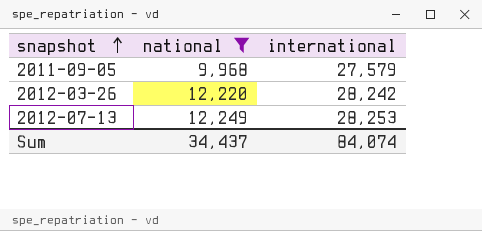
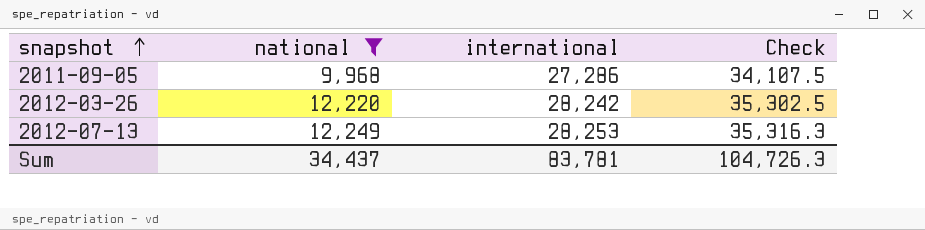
column Check | formula: none -> [international] * 1.25
2011-09-05 | international: 27,579 -> 27,286
Sum | international: 84,074 -> 83,781

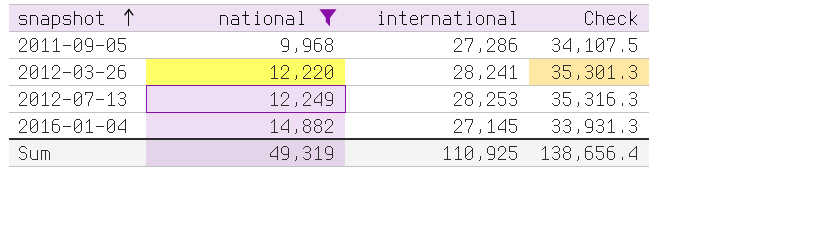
2012-03-26 | international: 28,242 -> 28,241
2012-03-26 | Check: 35,302.5 -> 35,301.3
row 2016-01-04: none -> 14,882 | 27,145 | 33,931.3
Sum | national: 34,437 -> 49,319
Sum | international: 83,781 -> 110,925
Sum | Check: 104,726.3 -> 138,656.4

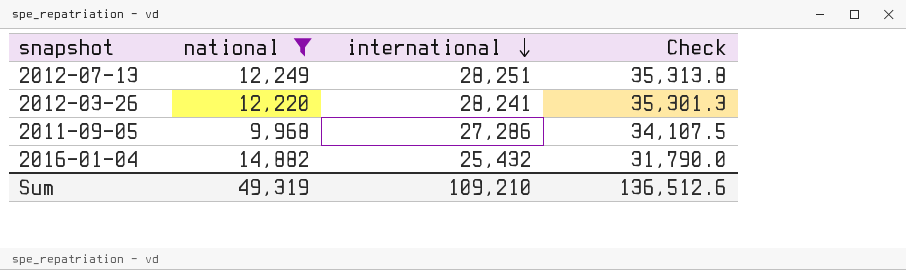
row order: snapshot ascending -> international descending
2012-07-13 | international: 28,253 -> 28,251
2012-07-13 | Check: 35,316.3 -> 35,313.8
2016-01-04 | international: 27,145 -> 25,432
2016-01-04 | Check: 33,931.3 -> 31,790.0
Sum | international: 110,925 -> 109,210
Sum | Check: 138,656.4 -> 136,512.6

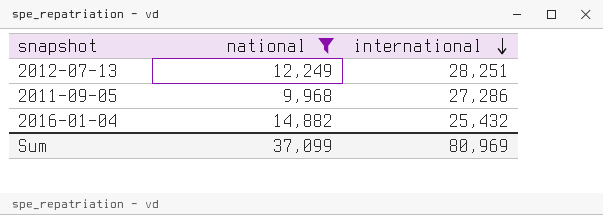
column Check | formula: [international] * 1.25 -> none
row 2012-03-26: 12,220 | 28,241 | 35,301.3 -> none
Sum | national: 49,319 -> 37,099
Sum | international: 109,210 -> 80,969

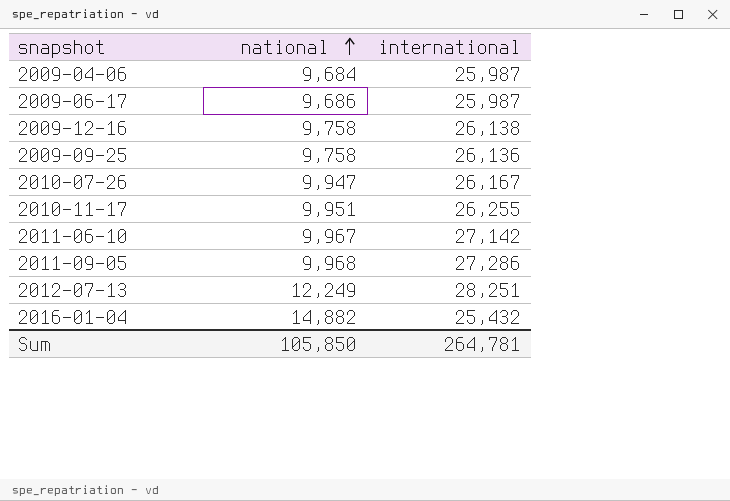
filter: national >= 9,968 -> none
row order: international descending -> national ascending
Sum | national: 37,099 -> 105,850
Sum | international: 80,969 -> 264,781

